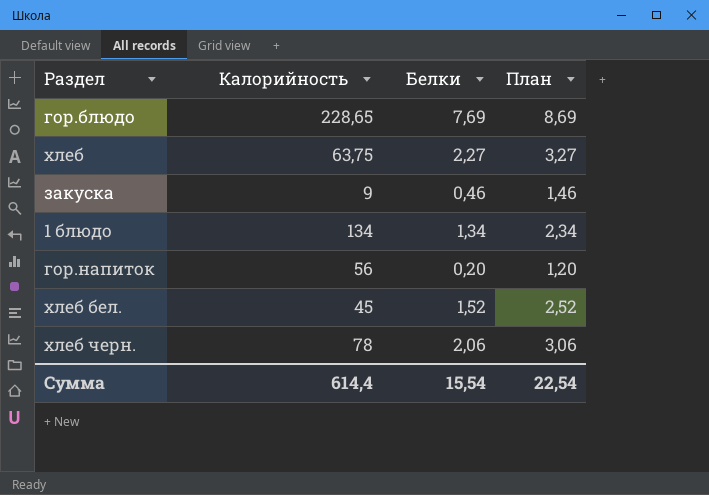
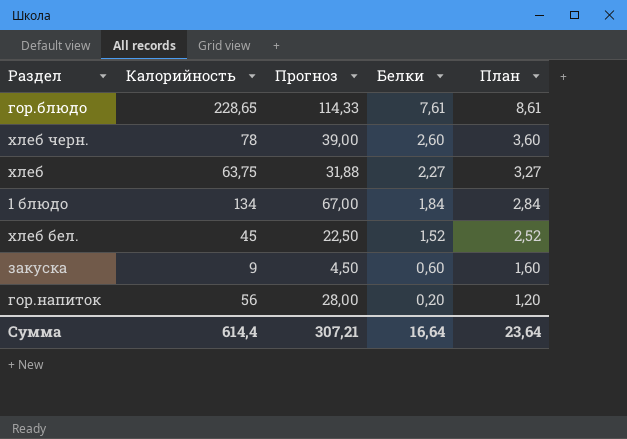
row order: none -> Белки descending
column Прогноз | formula: none -> [Калорийность] * 0,5
гор.блюдо | Белки: 7,69 -> 7,61
гор.блюдо | План: 8,69 -> 8,61
хлеб черн. | Белки: 2,06 -> 2,60
хлеб черн. | План: 3,06 -> 3,60
1 блюдо | Белки: 1,34 -> 1,84
1 блюдо | План: 2,34 -> 2,84
закуска | Белки: 0,46 -> 0,60
закуска | План: 1,46 -> 1,60
Сумма | Белки: 15,54 -> 16,64
Сумма | План: 22,54 -> 23,64

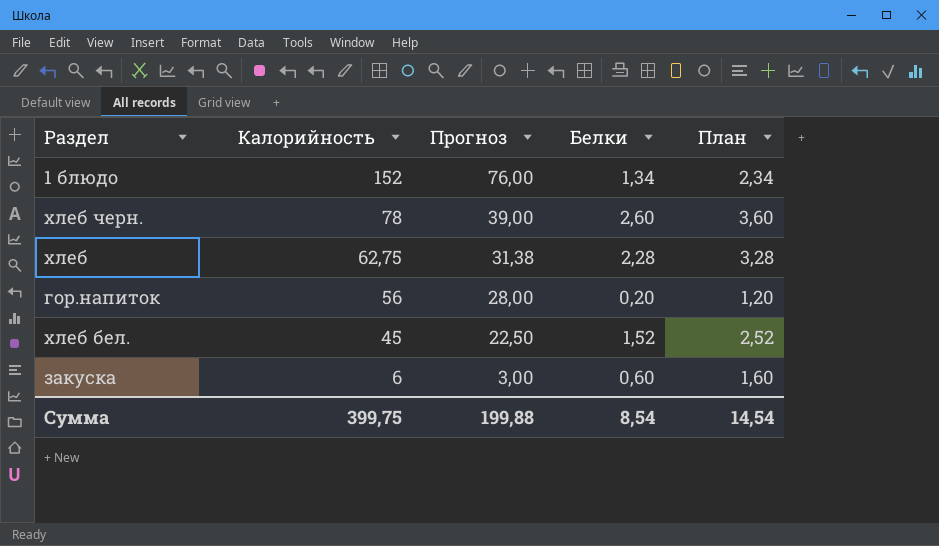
row order: Белки descending -> Калорийность descending
row гор.блюдо: 228,65 | 114,33 | 7,61 | 8,61 -> none
1 блюдо | Калорийность: 134 -> 152
1 блюдо | Прогноз: 67,00 -> 76,00
1 блюдо | Белки: 1,84 -> 1,34
1 блюдо | План: 2,84 -> 2,34
хлеб | Калорийность: 63,75 -> 62,75
хлеб | Прогноз: 31,88 -> 31,38
хлеб | Белки: 2,27 -> 2,28
хлеб | План: 3,27 -> 3,28
закуска | Калорийность: 9 -> 6
закуска | Прогноз: 4,50 -> 3,00
Сумма | Калорийность: 614,4 -> 399,75
Сумма | Прогноз: 307,21 -> 199,88
Сумма | Белки: 16,64 -> 8,54
Сумма | План: 23,64 -> 14,54

